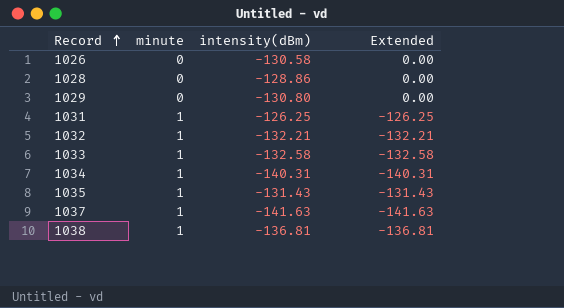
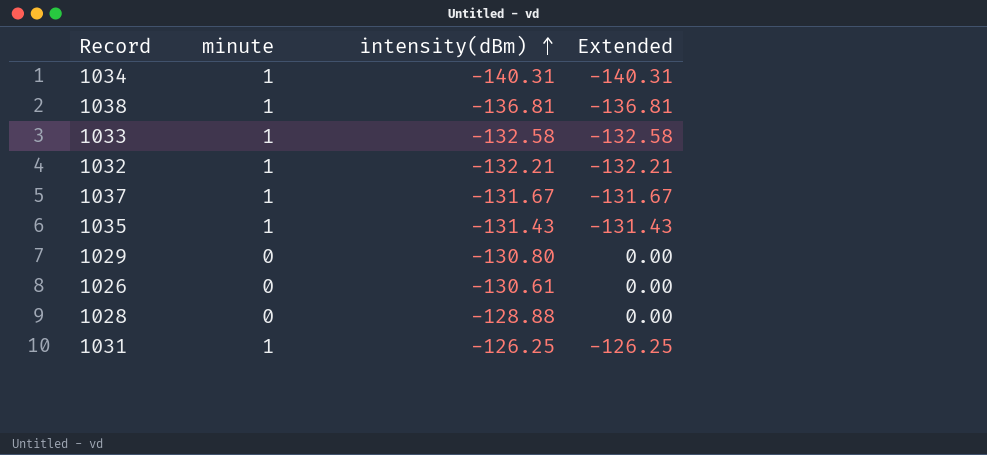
row order: Record ascending -> intensity(dBm) ascending
1037 | intensity(dBm): -141.63 -> -131.67
1037 | Extended: -141.63 -> -131.67
1026 | intensity(dBm): -130.58 -> -130.61
1028 | intensity(dBm): -128.86 -> -128.88

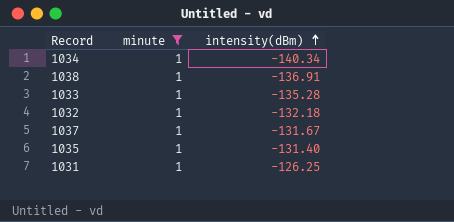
filter: none -> minute = 1
column Extended | formula: [minute] * [intensity(dBm)] -> none
1034 | intensity(dBm): -140.31 -> -140.34
1038 | intensity(dBm): -136.81 -> -136.91
1033 | intensity(dBm): -132.58 -> -135.28
1032 | intensity(dBm): -132.21 -> -132.18
1035 | intensity(dBm): -131.43 -> -131.40

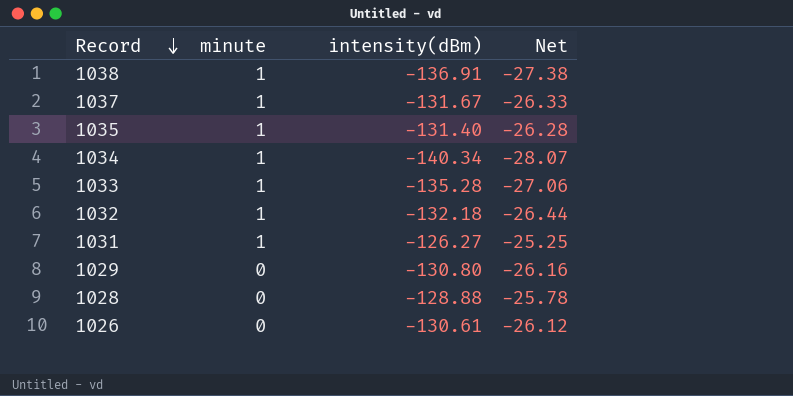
filter: minute = 1 -> none
row order: intensity(dBm) ascending -> Record descending
column Net | formula: none -> [intensity(dBm)] * 0.2
1031 | intensity(dBm): -126.25 -> -126.27

